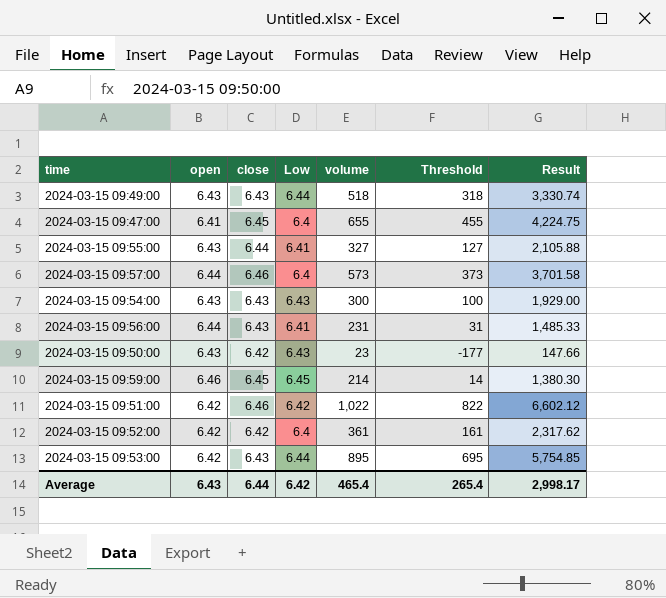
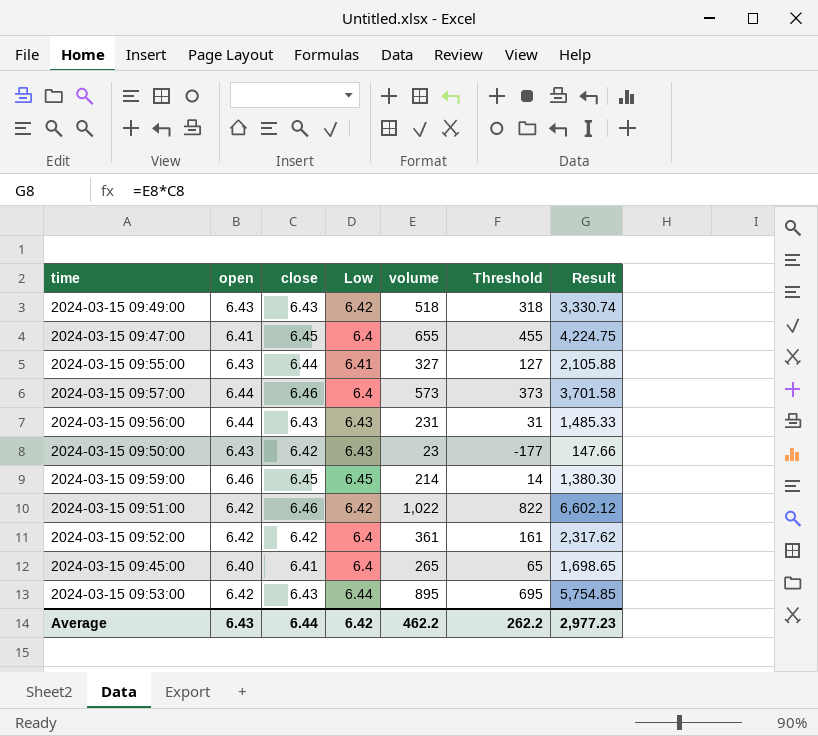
row 2024-03-15 09:54:00: 6.43 | 6.43 | 6.43 | 300 | 100 | 1,929.00 -> none
2024-03-15 09:49:00 | Low: 6.44 -> 6.42
2024-03-15 09:56:00 | Low: 6.41 -> 6.43
row 2024-03-15 09:45:00: none -> 6.40 | 6.41 | 6.4 | 265 | 65 | 1,698.65
Average | volume: 465.4 -> 462.2
Average | Threshold: 265.4 -> 262.2
Average | Result: 2,998.17 -> 2,977.23

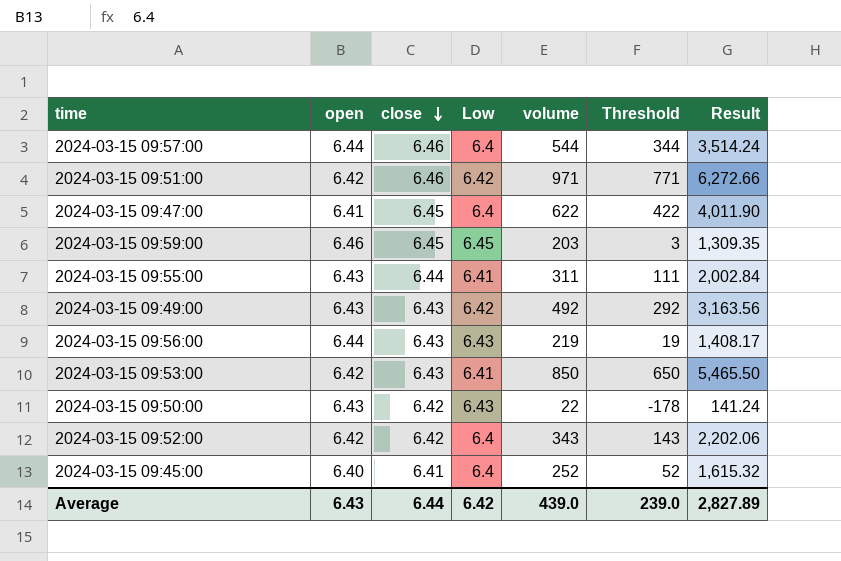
row order: none -> close descending
2024-03-15 09:57:00 | volume: 573 -> 544
2024-03-15 09:57:00 | Threshold: 373 -> 344
2024-03-15 09:57:00 | Result: 3,701.58 -> 3,514.24
2024-03-15 09:51:00 | volume: 1,022 -> 971
2024-03-15 09:51:00 | Threshold: 822 -> 771
2024-03-15 09:51:00 | Result: 6,602.12 -> 6,272.66
2024-03-15 09:47:00 | volume: 655 -> 622
2024-03-15 09:47:00 | Threshold: 455 -> 422
2024-03-15 09:47:00 | Result: 4,224.75 -> 4,011.90
2024-03-15 09:59:00 | volume: 214 -> 203
2024-03-15 09:59:00 | Threshold: 14 -> 3
2024-03-15 09:59:00 | Result: 1,380.30 -> 1,309.35
2024-03-15 09:55:00 | volume: 327 -> 311
2024-03-15 09:55:00 | Threshold: 127 -> 111
2024-03-15 09:55:00 | Result: 2,105.88 -> 2,002.84
2024-03-15 09:49:00 | volume: 518 -> 492
2024-03-15 09:49:00 | Threshold: 318 -> 292
2024-03-15 09:49:00 | Result: 3,330.74 -> 3,163.56
2024-03-15 09:56:00 | volume: 231 -> 219
2024-03-15 09:56:00 | Threshold: 31 -> 19
2024-03-15 09:56:00 | Result: 1,485.33 -> 1,408.17
2024-03-15 09:53:00 | Low: 6.44 -> 6.41
2024-03-15 09:53:00 | volume: 895 -> 850
2024-03-15 09:53:00 | Threshold: 695 -> 650
2024-03-15 09:53:00 | Result: 5,754.85 -> 5,465.50
2024-03-15 09:50:00 | volume: 23 -> 22
2024-03-15 09:50:00 | Threshold: -177 -> -178
2024-03-15 09:50:00 | Result: 147.66 -> 141.24
2024-03-15 09:52:00 | volume: 361 -> 343
2024-03-15 09:52:00 | Threshold: 161 -> 143
2024-03-15 09:52:00 | Result: 2,317.62 -> 2,202.06
2024-03-15 09:45:00 | volume: 265 -> 252
2024-03-15 09:45:00 | Threshold: 65 -> 52
2024-03-15 09:45:00 | Result: 1,698.65 -> 1,615.32
Average | volume: 462.2 -> 439.0
Average | Threshold: 262.2 -> 239.0
Average | Result: 2,977.23 -> 2,827.89

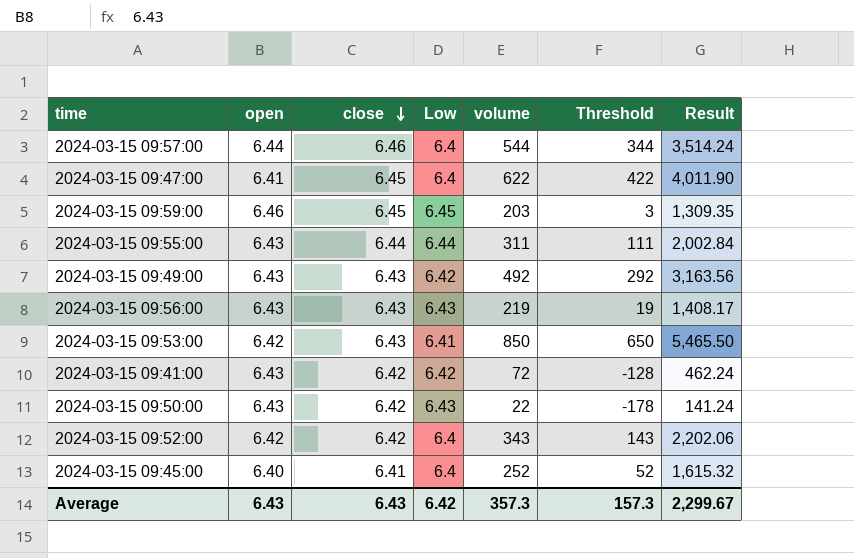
row 2024-03-15 09:51:00: 6.42 | 6.46 | 6.42 | 971 | 771 | 6,272.66 -> none
2024-03-15 09:55:00 | Low: 6.41 -> 6.44
2024-03-15 09:56:00 | open: 6.44 -> 6.43
row 2024-03-15 09:41:00: none -> 6.43 | 6.42 | 6.42 | 72 | -128 | 462.24
Average | close: 6.44 -> 6.43
Average | volume: 439.0 -> 357.3
Average | Threshold: 239.0 -> 157.3
Average | Result: 2,827.89 -> 2,299.67

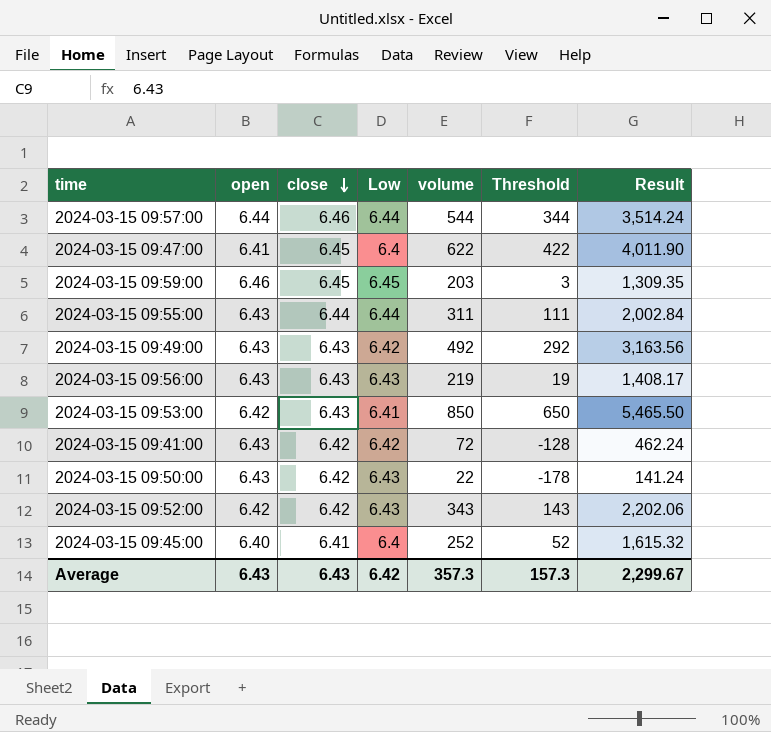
2024-03-15 09:57:00 | Low: 6.4 -> 6.44
2024-03-15 09:52:00 | Low: 6.4 -> 6.43

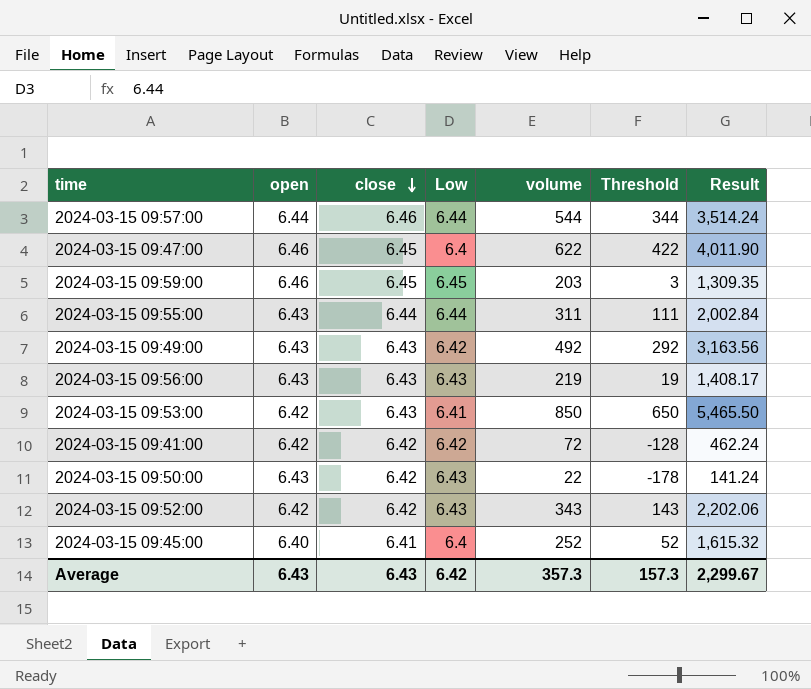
2024-03-15 09:47:00 | open: 6.41 -> 6.46
2024-03-15 09:41:00 | open: 6.43 -> 6.42

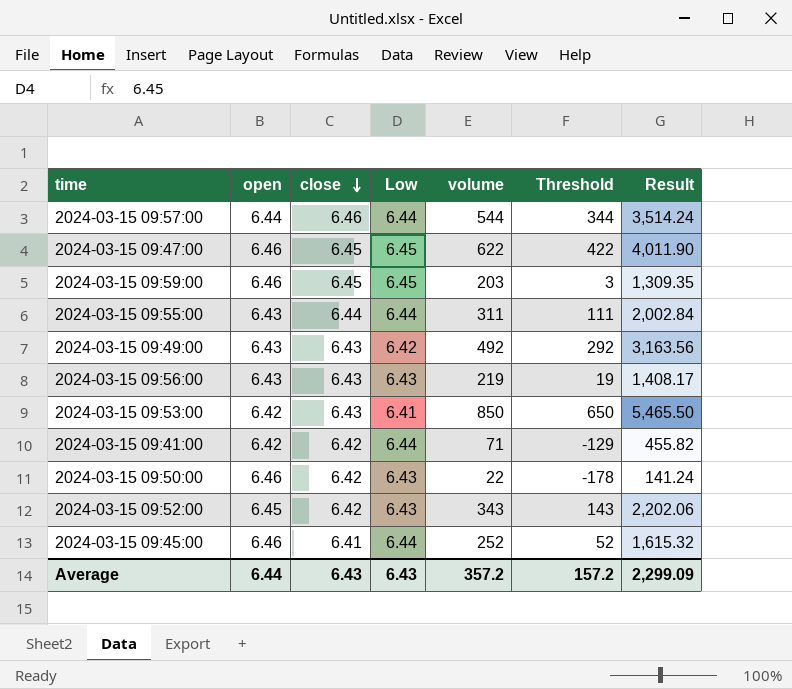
2024-03-15 09:47:00 | Low: 6.4 -> 6.45
2024-03-15 09:41:00 | Low: 6.42 -> 6.44
2024-03-15 09:41:00 | volume: 72 -> 71
2024-03-15 09:41:00 | Threshold: -128 -> -129
2024-03-15 09:41:00 | Result: 462.24 -> 455.82
2024-03-15 09:50:00 | open: 6.43 -> 6.46
2024-03-15 09:52:00 | open: 6.42 -> 6.45
2024-03-15 09:45:00 | open: 6.40 -> 6.46
2024-03-15 09:45:00 | Low: 6.4 -> 6.44
Average | open: 6.43 -> 6.44
Average | Low: 6.42 -> 6.43
Average | volume: 357.3 -> 357.2
Average | Threshold: 157.3 -> 157.2
Average | Result: 2,299.67 -> 2,299.09

